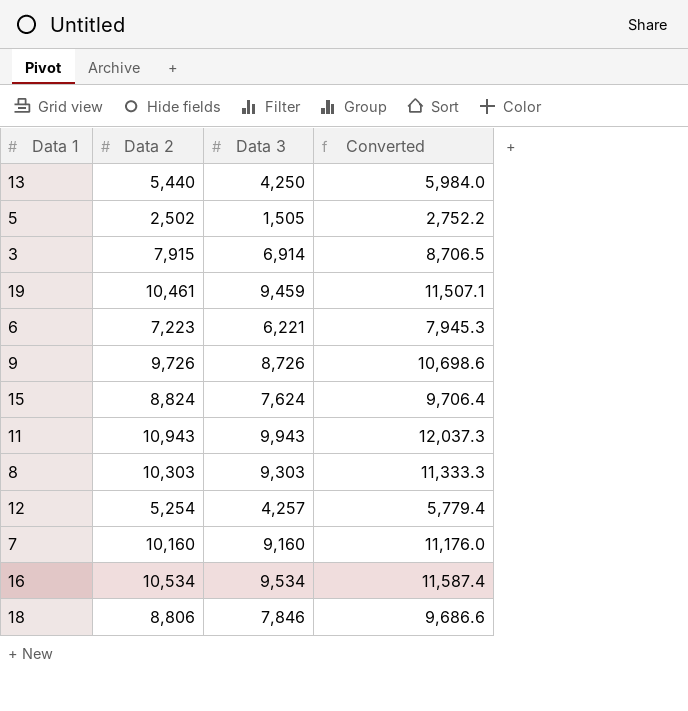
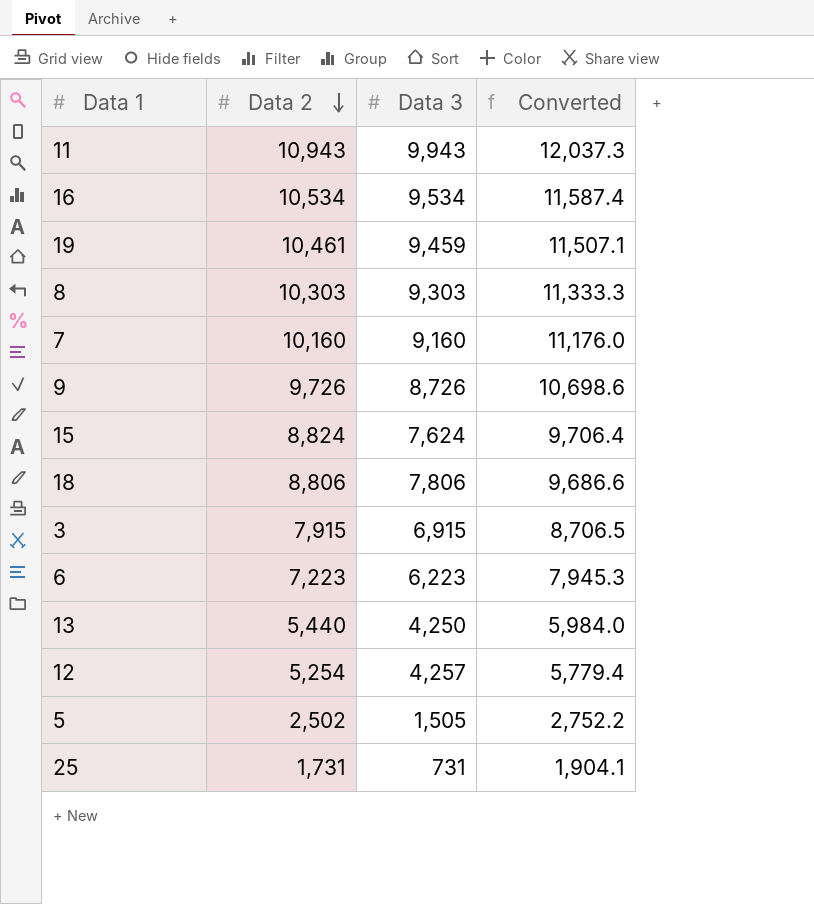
row order: none -> Data 2 descending
18 | Data 3: 7,846 -> 7,806
3 | Data 3: 6,914 -> 6,915
6 | Data 3: 6,221 -> 6,223
row 25: none -> 1,731 | 731 | 1,904.1

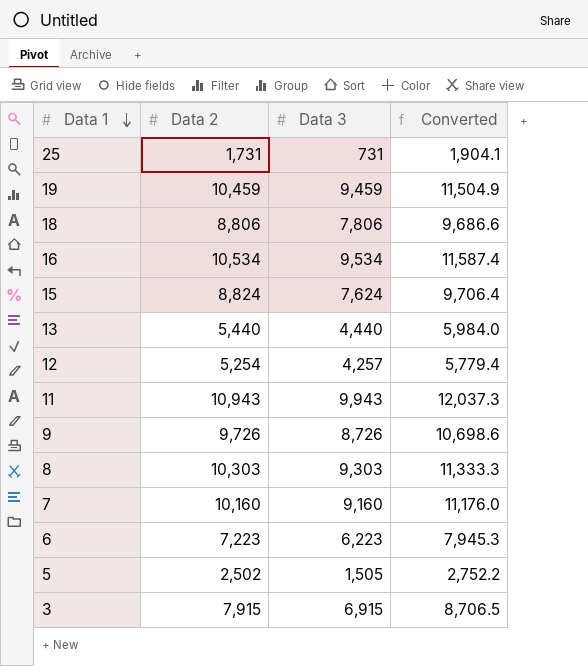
row order: Data 2 descending -> Data 1 descending
19 | Data 2: 10,461 -> 10,459
19 | Converted: 11,507.1 -> 11,504.9
13 | Data 3: 4,250 -> 4,440

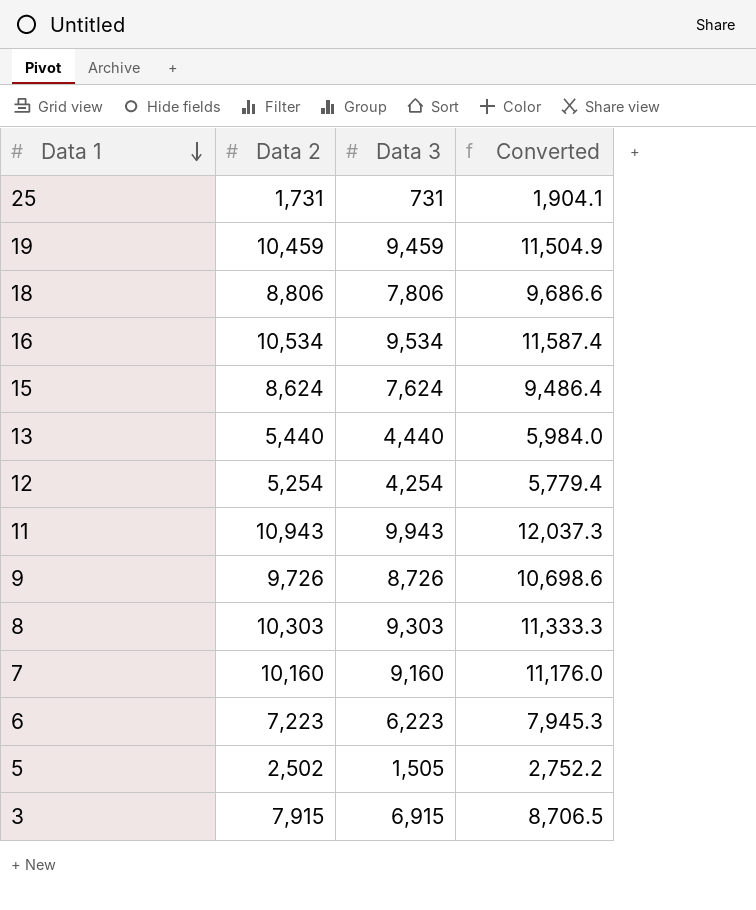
15 | Data 2: 8,824 -> 8,624
15 | Converted: 9,706.4 -> 9,486.4
12 | Data 3: 4,257 -> 4,254

